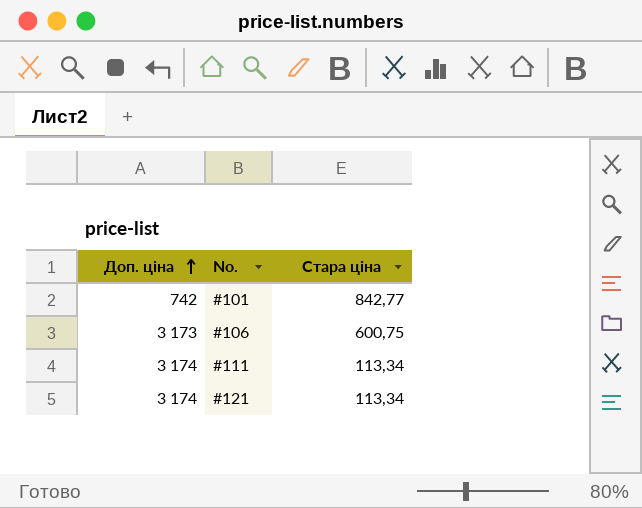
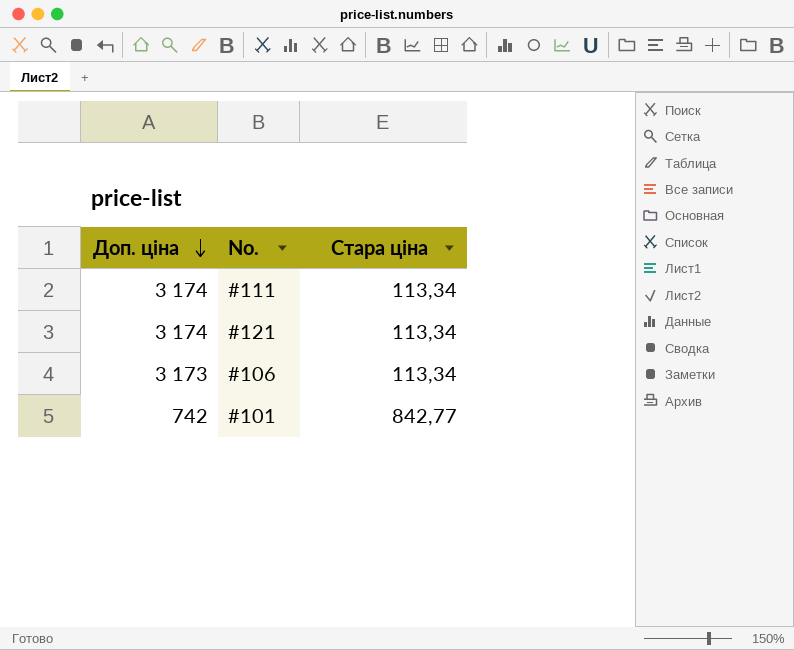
row order: Доп. ціна ascending -> Доп. ціна descending
#106 | Стара ціна: 600,75 -> 113,34

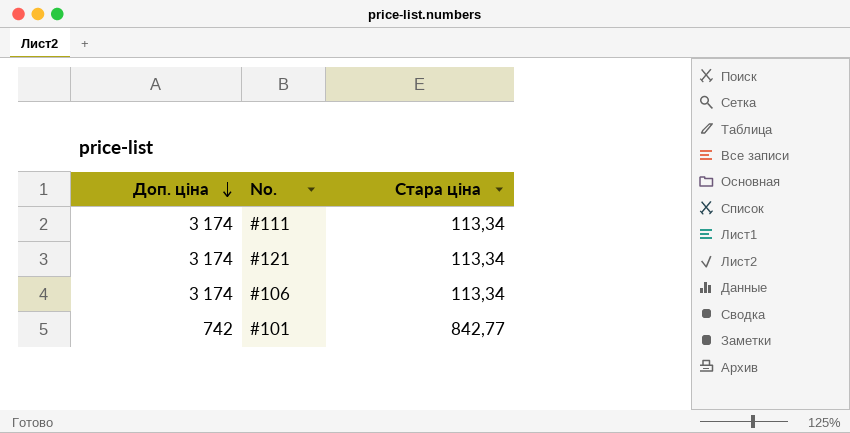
#106 | Доп. ціна: 3 173 -> 3 174

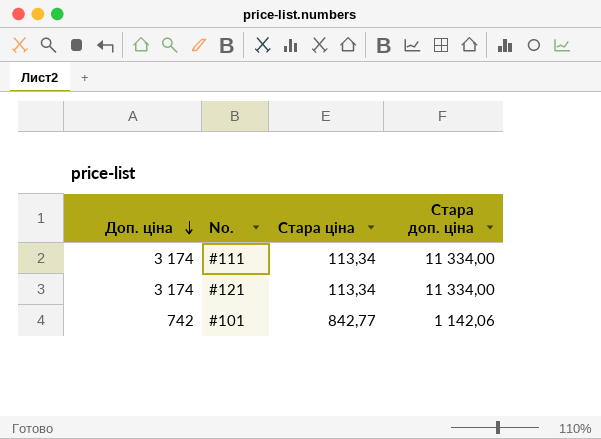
column Стара доп. ціна | position: none -> 4
row #106: 3 174 | 113,34 -> none

